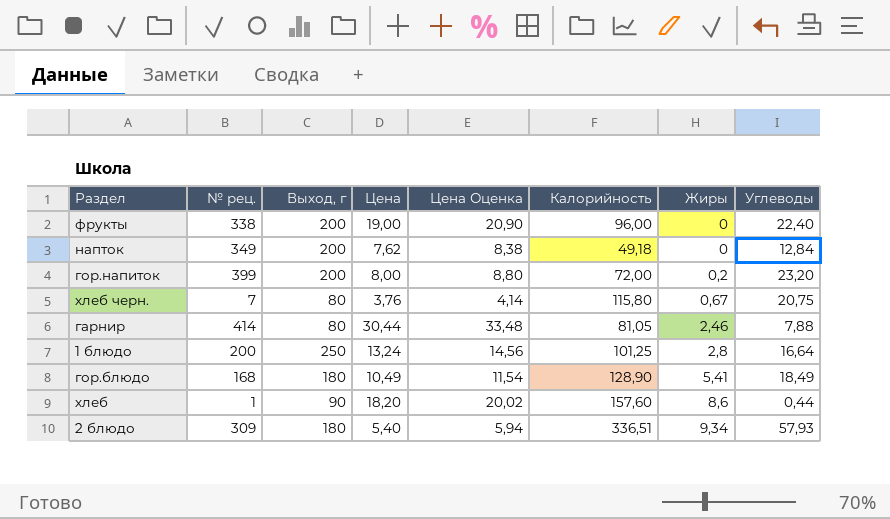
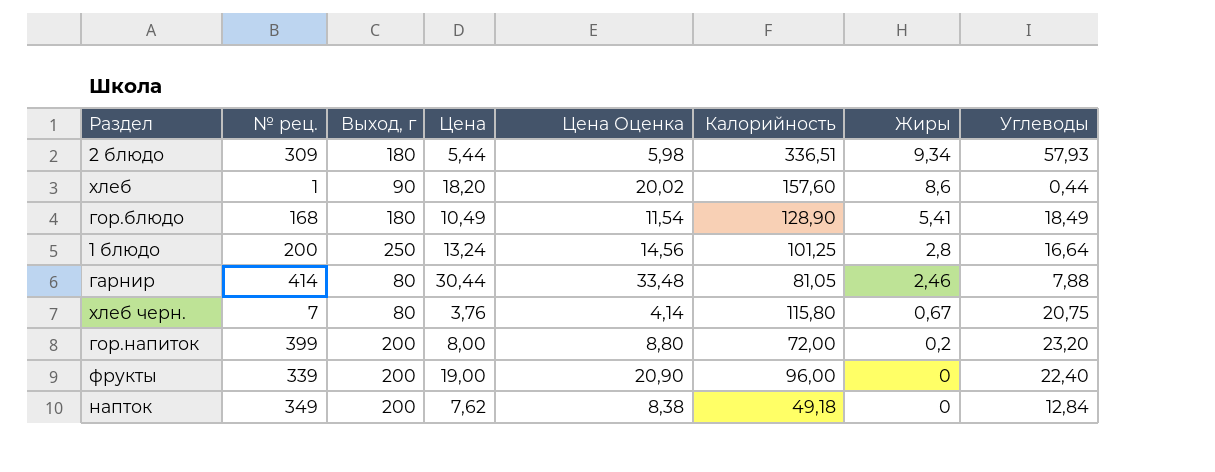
row order: Жиры ascending -> Жиры descending
2 блюдо | Цена: 5,40 -> 5,44
2 блюдо | Цена Оценка: 5,94 -> 5,98
фрукты | № рец.: 338 -> 339

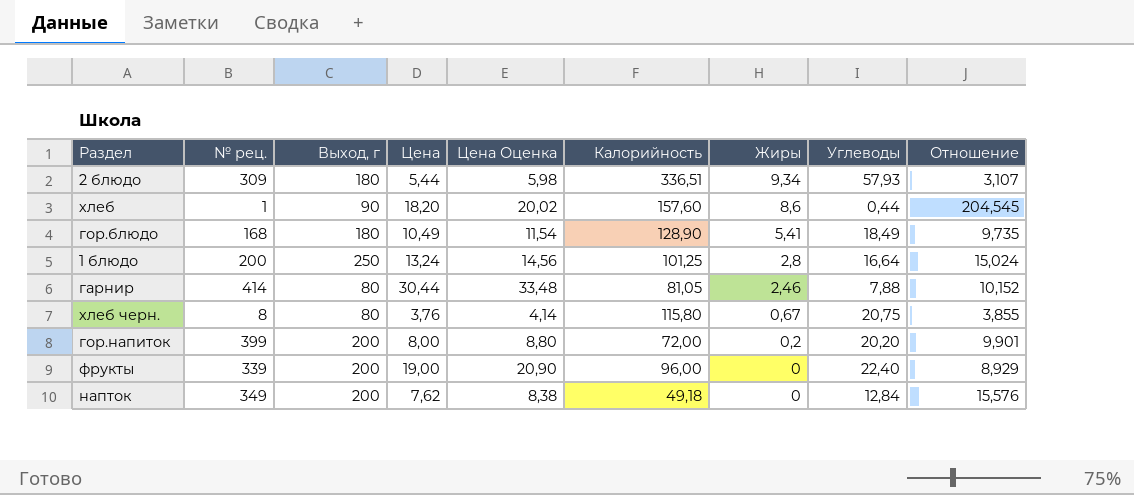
column Отношение | formula: none -> [Выход, г] / [Углеводы]
хлеб черн. | № рец.: 7 -> 8
гор.напиток | Углеводы: 23,20 -> 20,20

